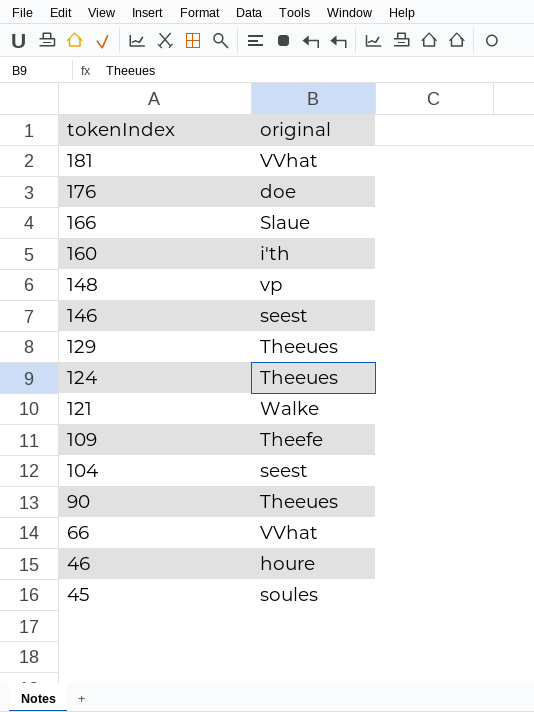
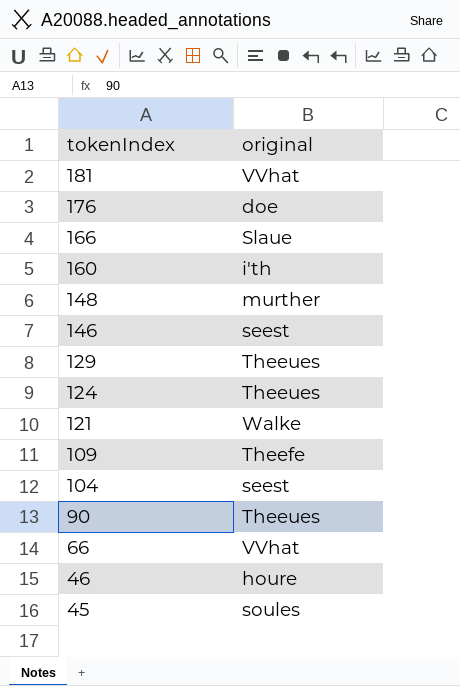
148 | original: vp -> murther

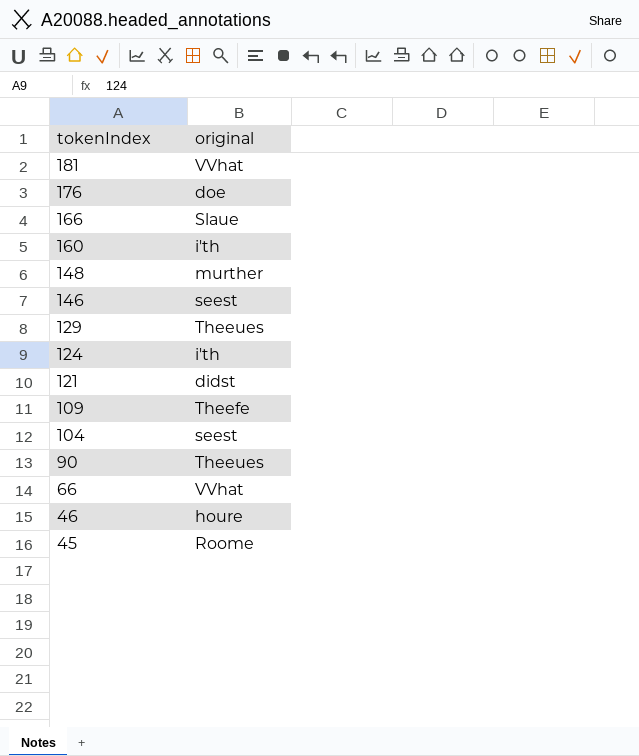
124 | original: Theeues -> i'th
121 | original: Walke -> didst
45 | original: soules -> Roome

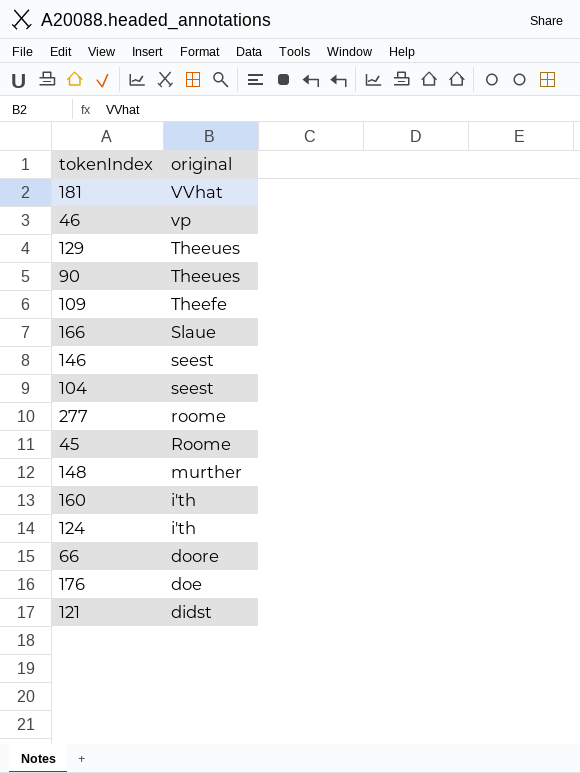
row order: tokenIndex descending -> original descending
46 | original: houre -> vp
row 277: none -> roome
66 | original: VVhat -> doore

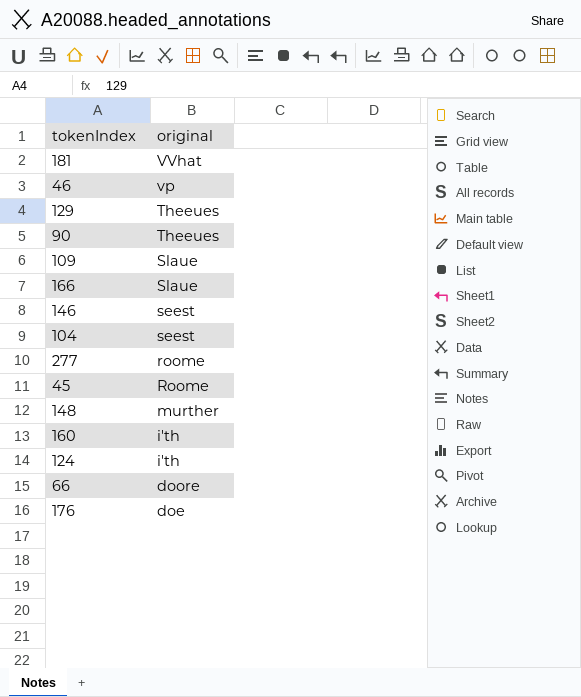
row 121: didst -> none
109 | original: Theefe -> Slaue

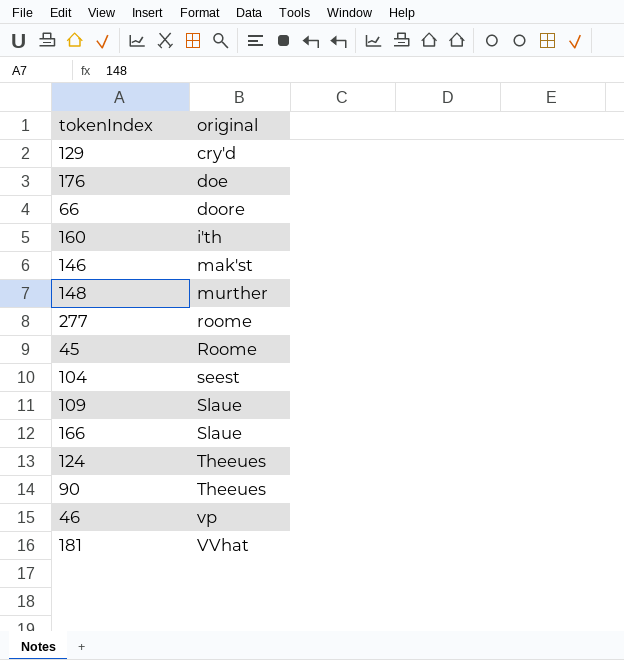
row order: original descending -> original ascending
129 | original: Theeues -> cry'd
146 | original: seest -> mak'st
124 | original: i'th -> Theeues

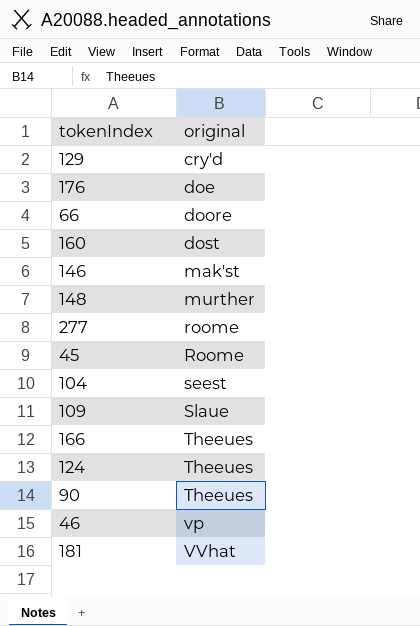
160 | original: i'th -> dost
166 | original: Slaue -> Theeues

